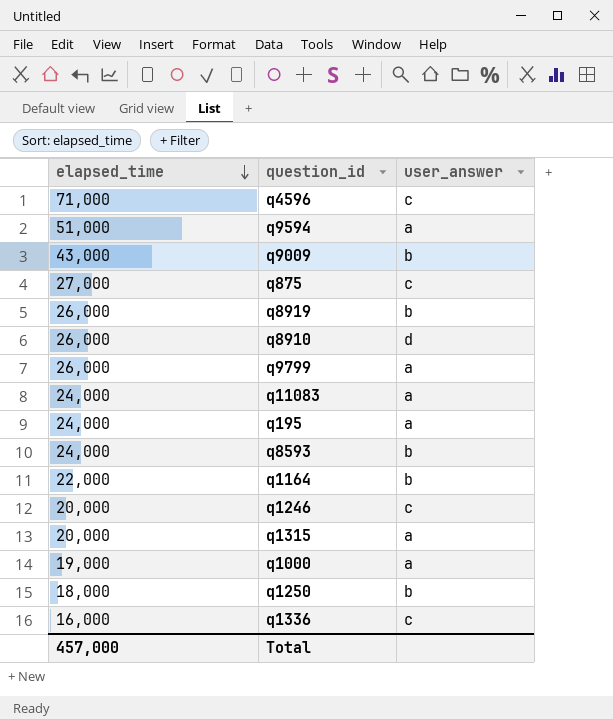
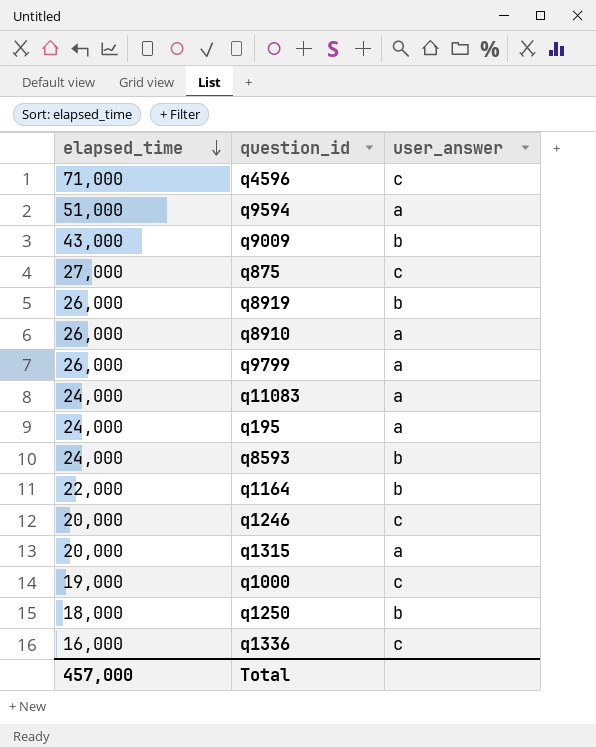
q8910 | user_answer: d -> a
q1000 | user_answer: a -> c

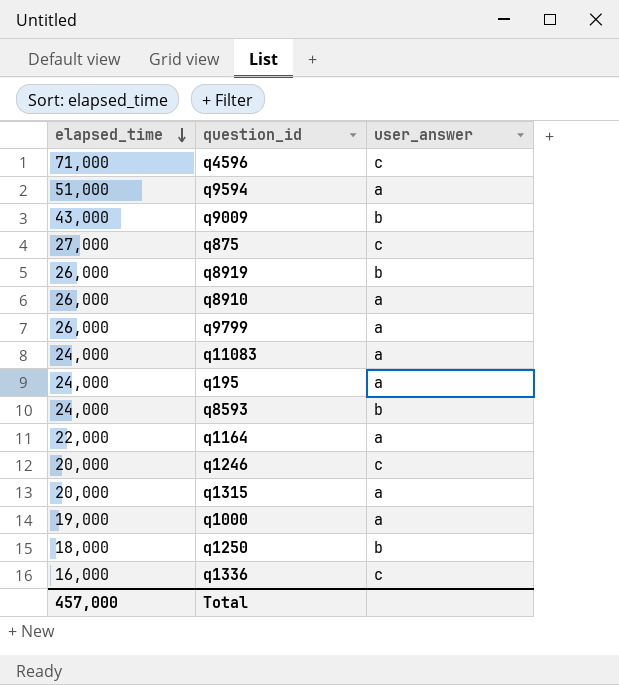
q1164 | user_answer: b -> a
q1000 | user_answer: c -> a

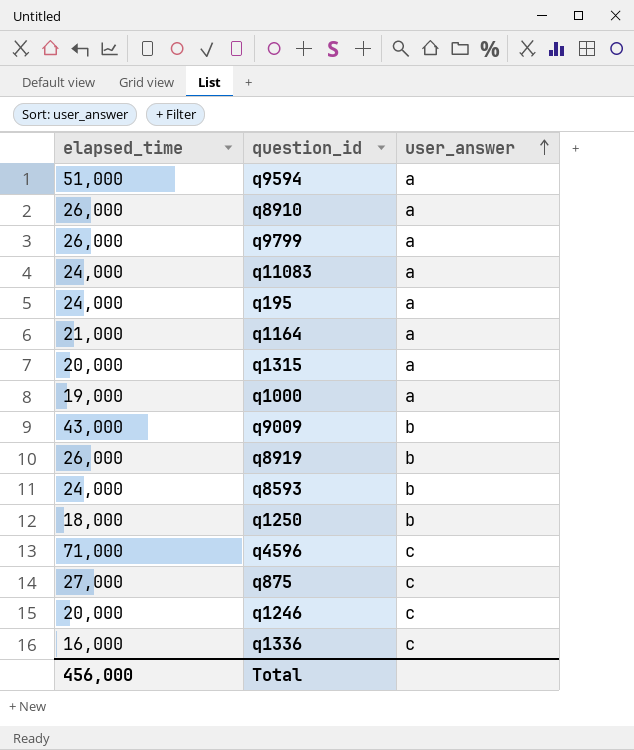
row order: elapsed_time descending -> user_answer ascending
q1164 | elapsed_time: 22,000 -> 21,000
Total | elapsed_time: 457,000 -> 456,000

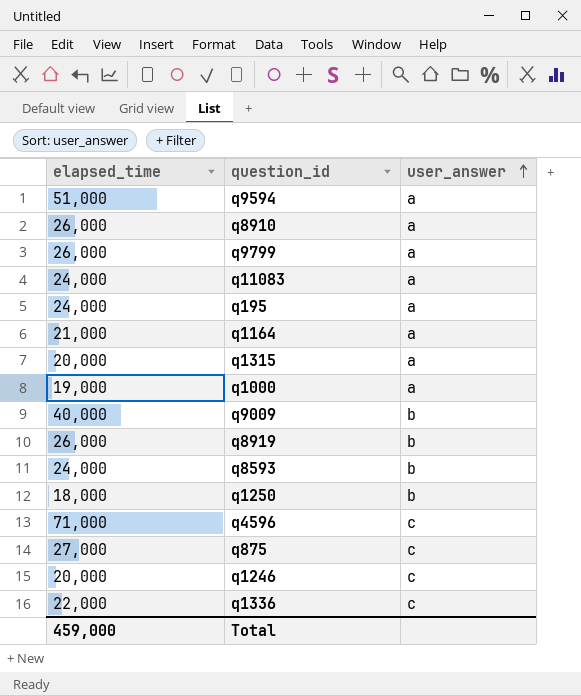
q9009 | elapsed_time: 43,000 -> 40,000
q1336 | elapsed_time: 16,000 -> 22,000
Total | elapsed_time: 456,000 -> 459,000

